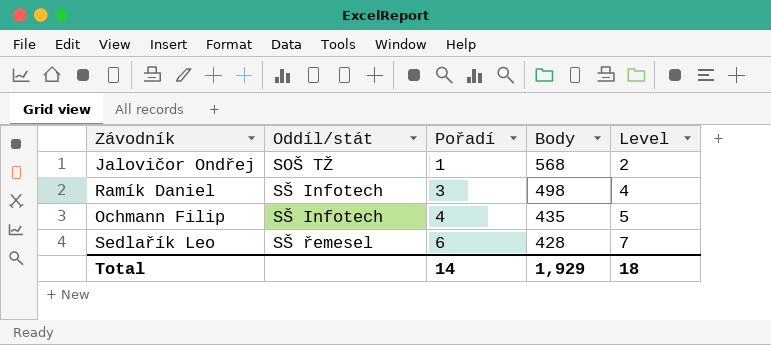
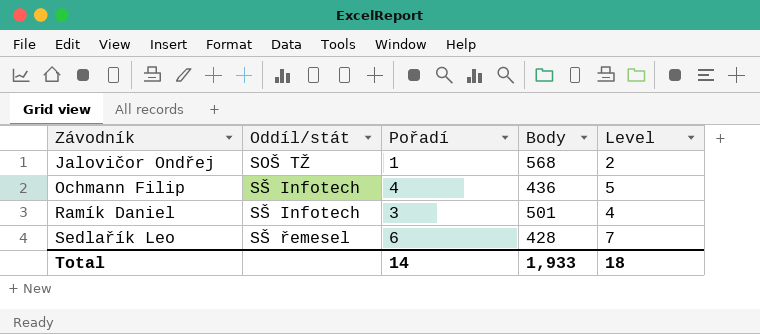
row order: Oddíl/stát ascending -> Závodník ascending
Ochmann Filip | Body: 435 -> 436
Ramík Daniel | Body: 498 -> 501
Total | Body: 1,929 -> 1,933

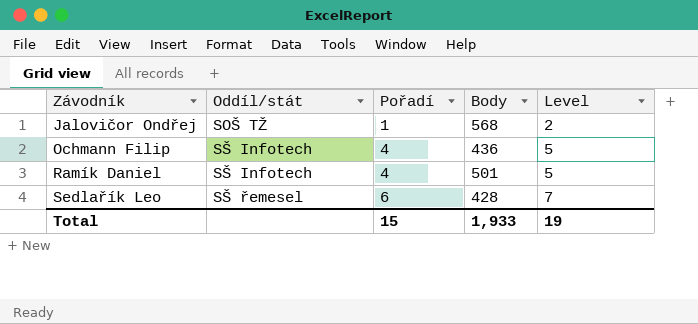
Ramík Daniel | Pořadí: 3 -> 4
Ramík Daniel | Level: 4 -> 5
Total | Pořadí: 14 -> 15
Total | Level: 18 -> 19

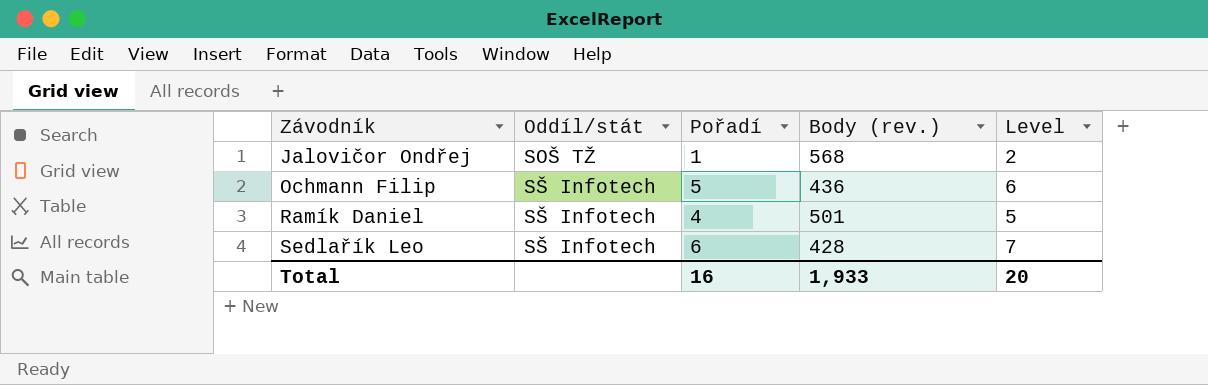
column name: Body -> Body (rev.)
Ochmann Filip | Pořadí: 4 -> 5
Ochmann Filip | Level: 5 -> 6
Sedlařík Leo | Oddíl/stát: SŠ řemesel -> SŠ Infotech
Total | Pořadí: 15 -> 16
Total | Level: 19 -> 20

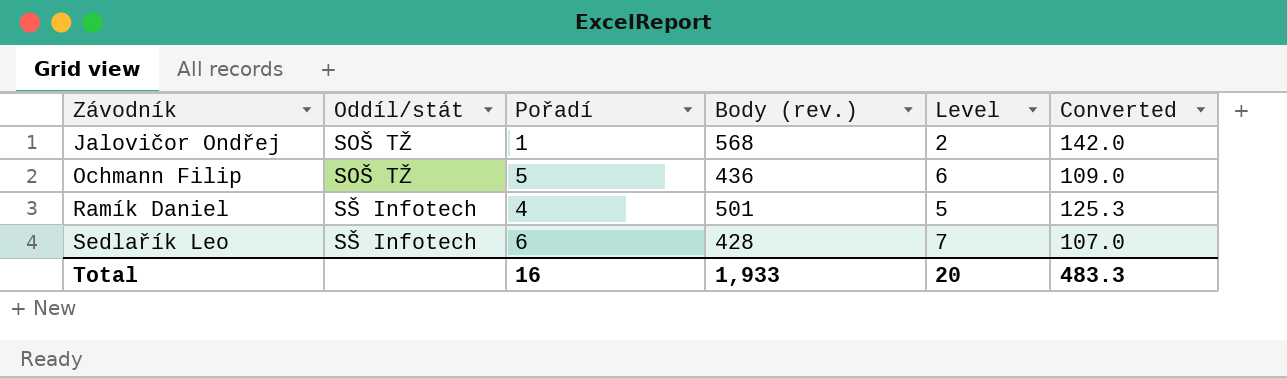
column Converted | formula: none -> [Body (rev.)] * 0.25
Ochmann Filip | Oddíl/stát: SŠ Infotech -> SOŠ TŽ

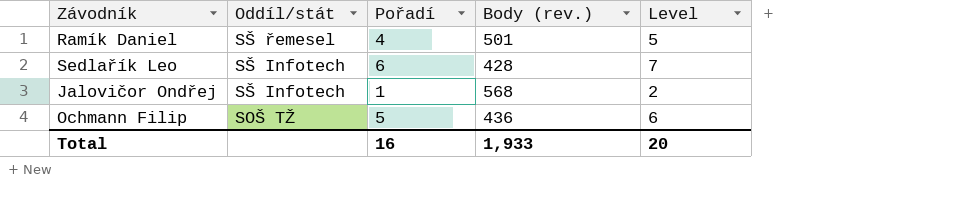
row order: Závodník ascending -> Oddíl/stát descending
column Converted | formula: [Body (rev.)] * 0.25 -> none
Ramík Daniel | Oddíl/stát: SŠ Infotech -> SŠ řemesel
Jalovičor Ondřej | Oddíl/stát: SOŠ TŽ -> SŠ Infotech

